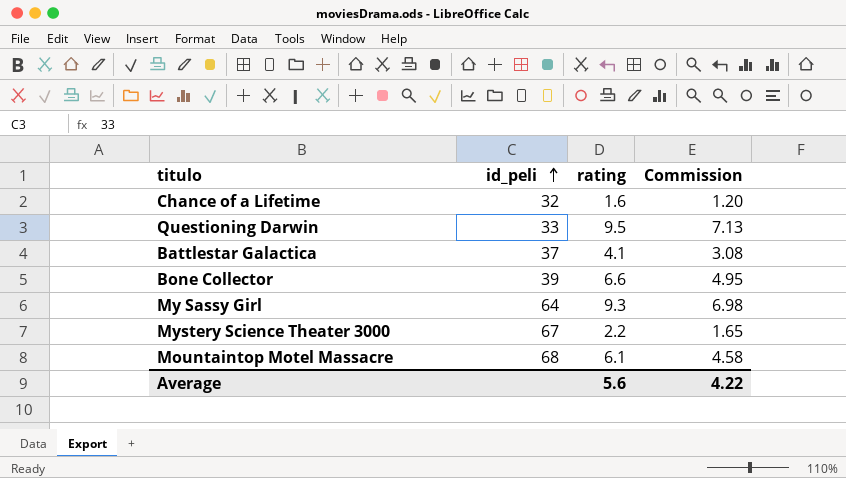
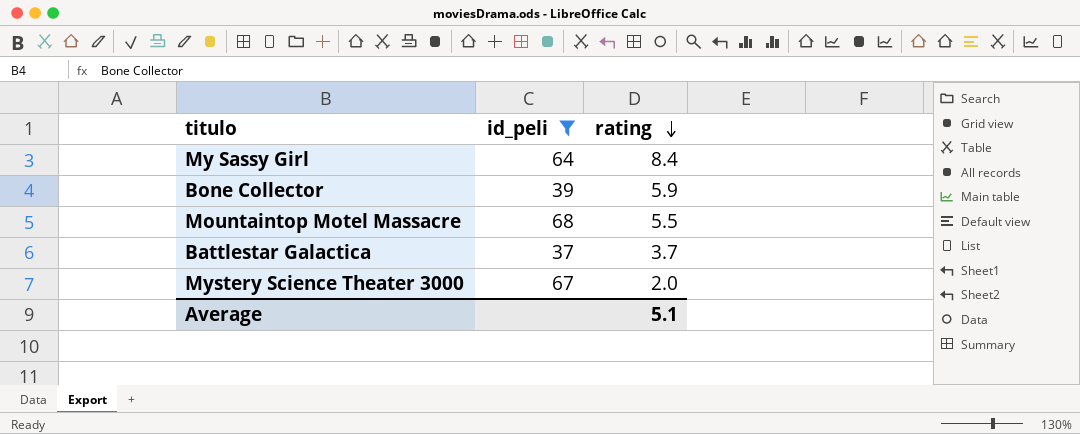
filter: none -> id_peli >= 37
row order: id_peli ascending -> rating descending
column Commission | formula: [rating] * 0.75 -> none
My Sassy Girl | rating: 9.3 -> 8.4
Bone Collector | rating: 6.6 -> 5.9
Mountaintop Motel Massacre | rating: 6.1 -> 5.5
Battlestar Galactica | rating: 4.1 -> 3.7
Mystery Science Theater 3000 | rating: 2.2 -> 2.0
Average | rating: 5.6 -> 5.1

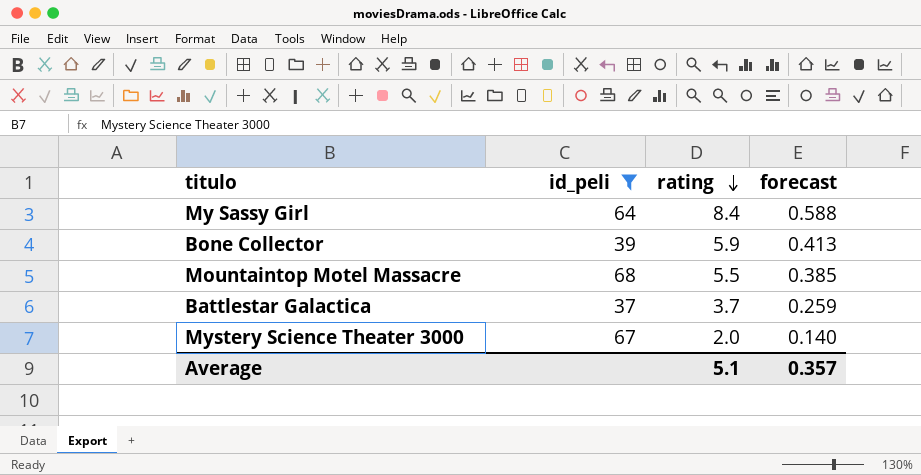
column forecast | formula: none -> [rating] * 0.07

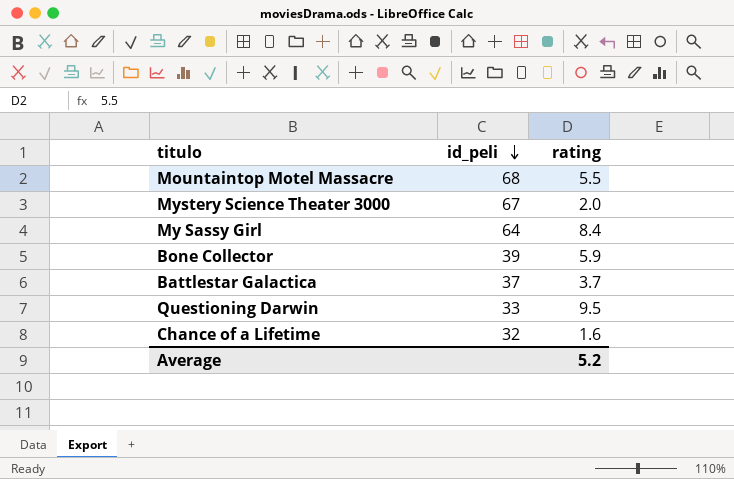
filter: id_peli >= 37 -> none
row order: rating descending -> id_peli descending
column forecast | formula: [rating] * 0.07 -> none
Average | rating: 5.1 -> 5.2

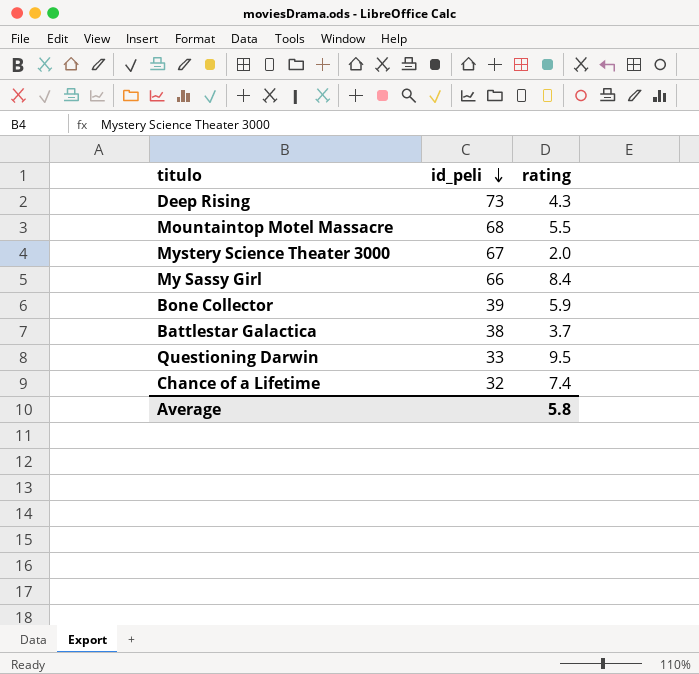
row Deep Rising: none -> 73 | 4.3
My Sassy Girl | id_peli: 64 -> 66
Battlestar Galactica | id_peli: 37 -> 38
Chance of a Lifetime | rating: 1.6 -> 7.4
Average | rating: 5.2 -> 5.8

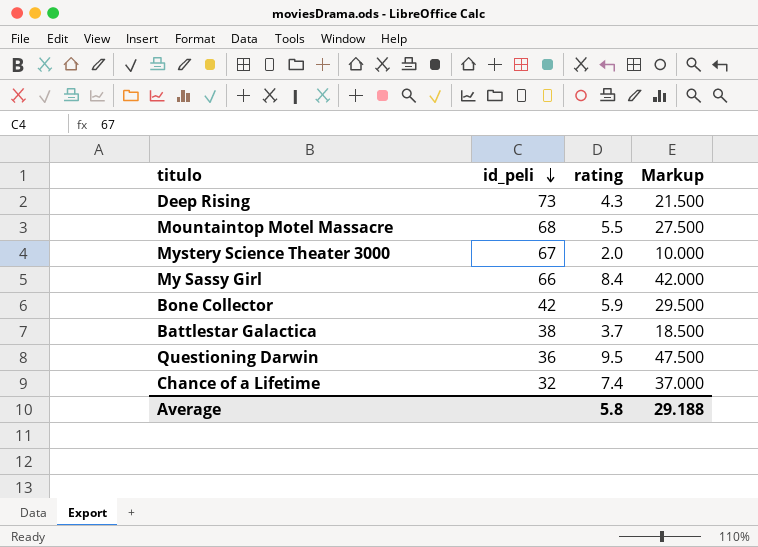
column Markup | formula: none -> [rating] * 5
Bone Collector | id_peli: 39 -> 42
Questioning Darwin | id_peli: 33 -> 36

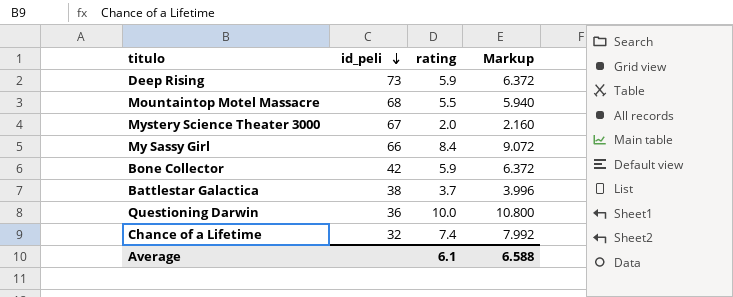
column Markup | formula: [rating] * 5 -> [rating] * 1.08
Deep Rising | rating: 4.3 -> 5.9
Questioning Darwin | rating: 9.5 -> 10.0
Average | rating: 5.8 -> 6.1
Average | Markup: 29.188 -> 6.588

